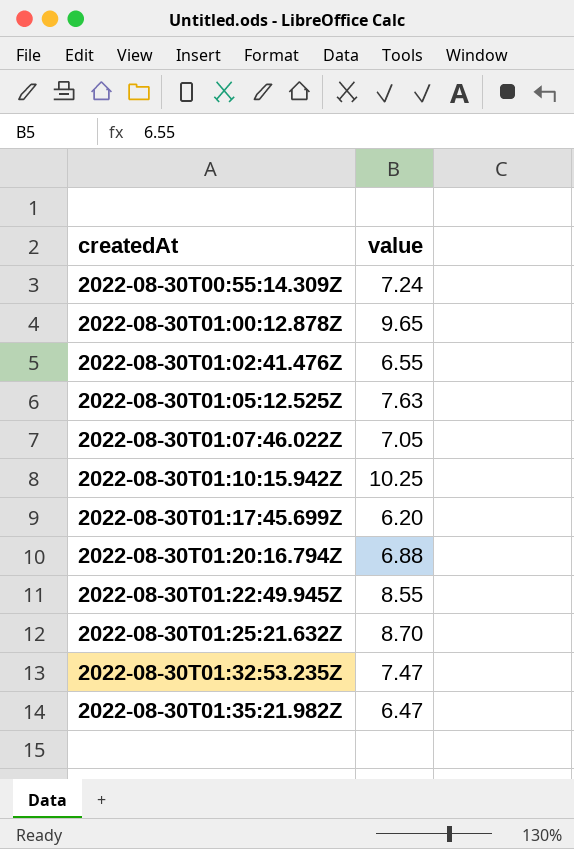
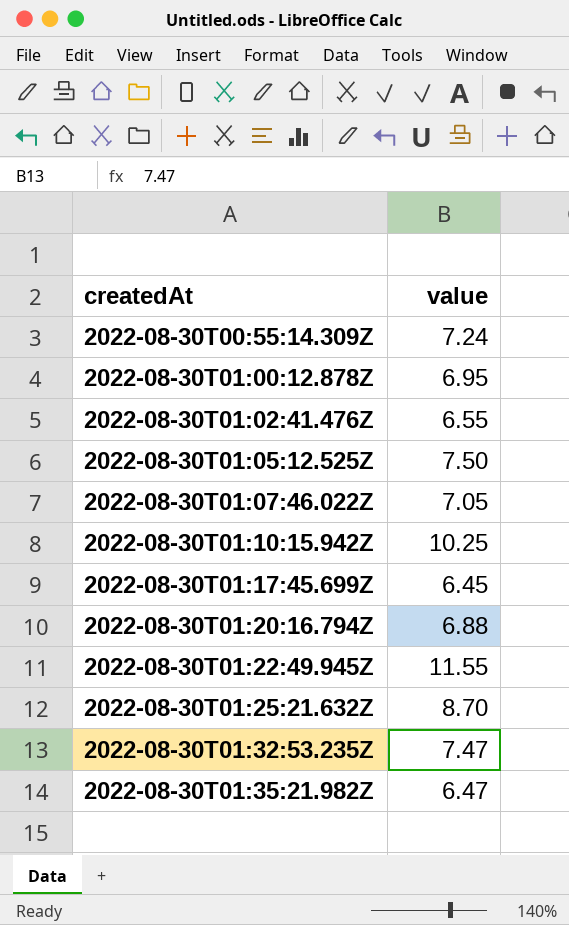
2022-08-30T01:00:12.878Z | value: 9.65 -> 6.95
2022-08-30T01:05:12.525Z | value: 7.63 -> 7.50
2022-08-30T01:17:45.699Z | value: 6.20 -> 6.45
2022-08-30T01:22:49.945Z | value: 8.55 -> 11.55

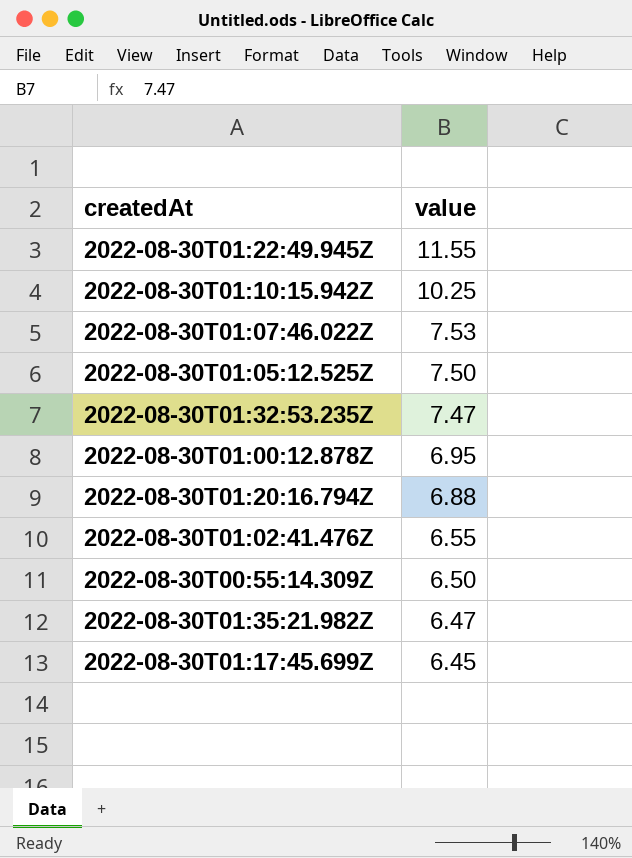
row order: createdAt ascending -> value descending
row 2022-08-30T01:25:21.632Z: 8.70 -> none
2022-08-30T01:07:46.022Z | value: 7.05 -> 7.53
2022-08-30T00:55:14.309Z | value: 7.24 -> 6.50

